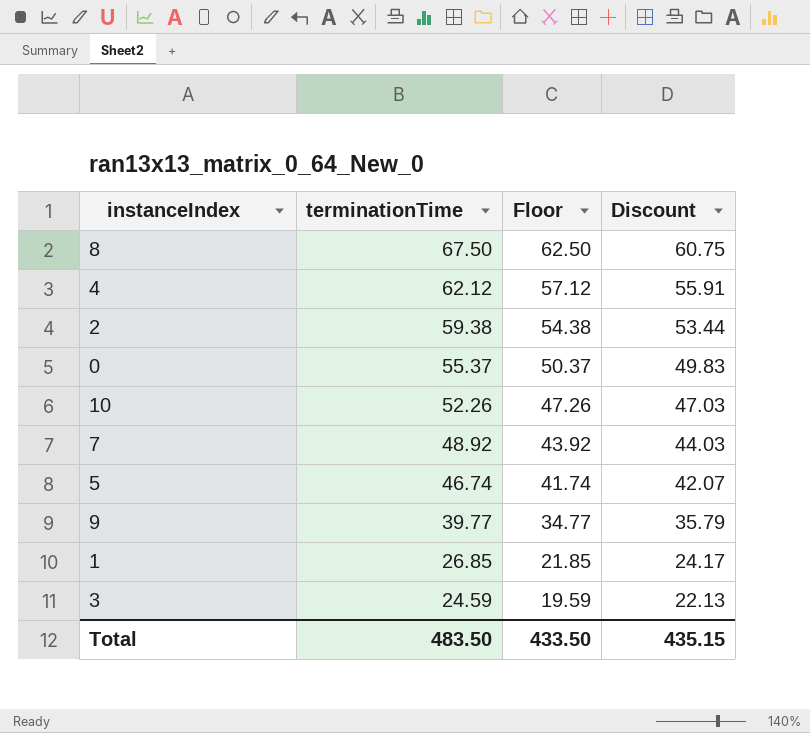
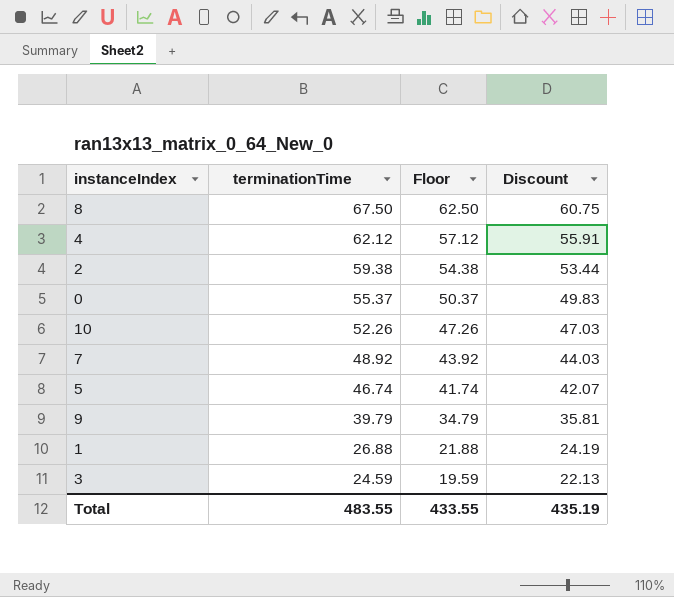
9 | terminationTime: 39.77 -> 39.79
9 | Floor: 34.77 -> 34.79
9 | Discount: 35.79 -> 35.81
1 | terminationTime: 26.85 -> 26.88
1 | Floor: 21.85 -> 21.88
1 | Discount: 24.17 -> 24.19
Total | terminationTime: 483.50 -> 483.55
Total | Floor: 433.50 -> 433.55
Total | Discount: 435.15 -> 435.19

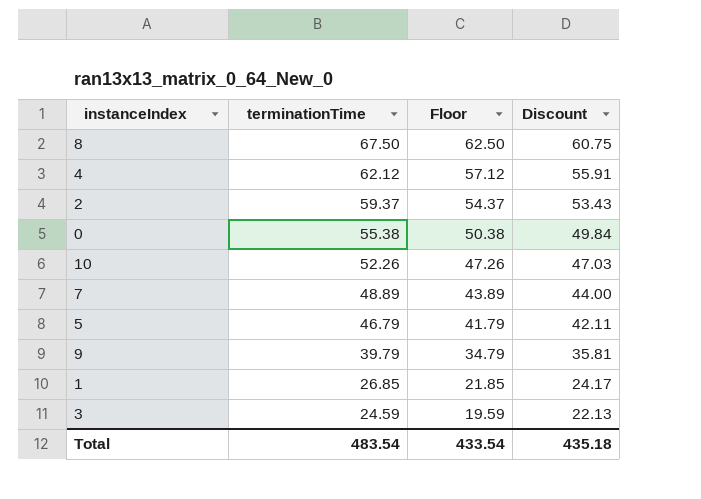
2 | terminationTime: 59.38 -> 59.37
2 | Floor: 54.38 -> 54.37
2 | Discount: 53.44 -> 53.43
0 | terminationTime: 55.37 -> 55.38
0 | Floor: 50.37 -> 50.38
0 | Discount: 49.83 -> 49.84
7 | terminationTime: 48.92 -> 48.89
7 | Floor: 43.92 -> 43.89
7 | Discount: 44.03 -> 44.00
5 | terminationTime: 46.74 -> 46.79
5 | Floor: 41.74 -> 41.79
5 | Discount: 42.07 -> 42.11
1 | terminationTime: 26.88 -> 26.85
1 | Floor: 21.88 -> 21.85
1 | Discount: 24.19 -> 24.17
Total | terminationTime: 483.55 -> 483.54
Total | Floor: 433.55 -> 433.54
Total | Discount: 435.19 -> 435.18

